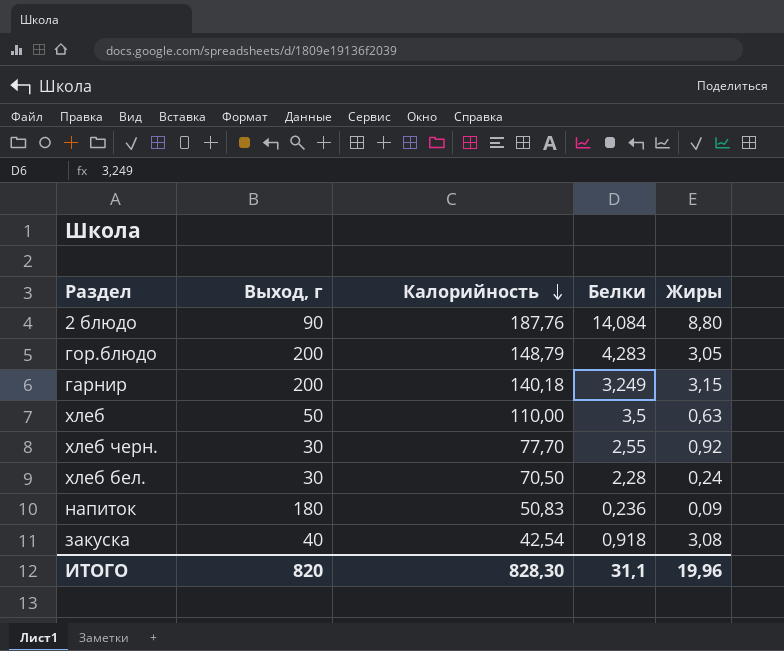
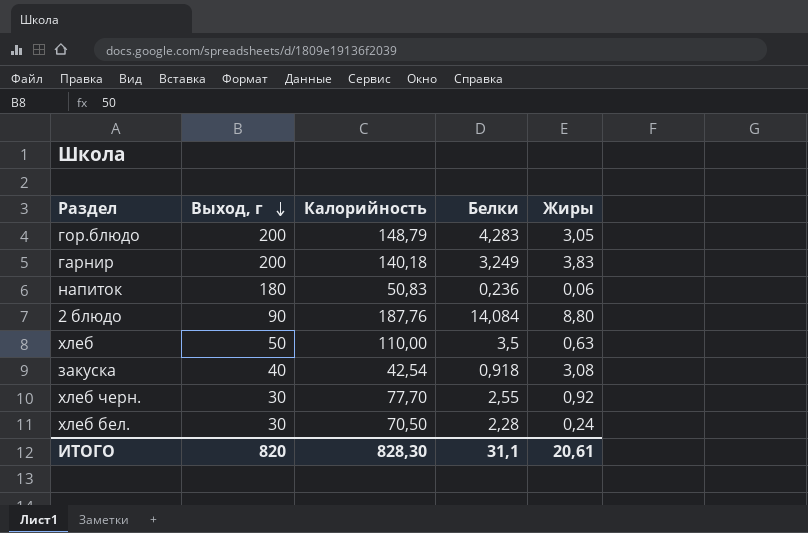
row order: Калорийность descending -> Выход, г descending
гарнир | Жиры: 3,15 -> 3,83
напиток | Жиры: 0,09 -> 0,06
ИТОГО | Жиры: 19,96 -> 20,61

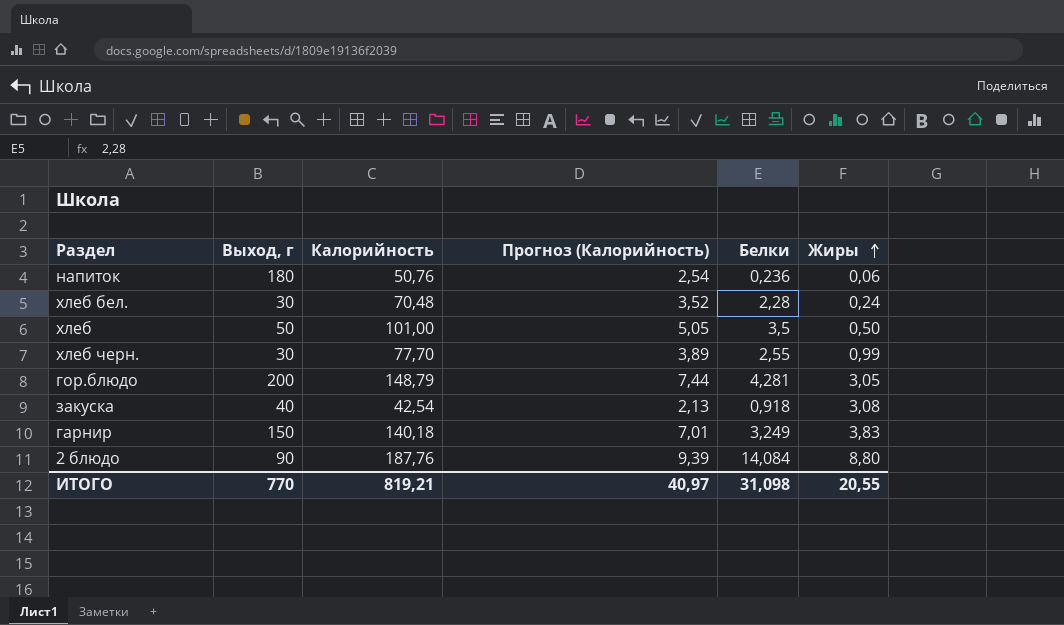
row order: Выход, г descending -> Жиры ascending
column Прогноз (Калорийность) | formula: none -> [Калорийность] * 0,05
напиток | Калорийность: 50,83 -> 50,76
хлеб бел. | Калорийность: 70,50 -> 70,48
хлеб | Калорийность: 110,00 -> 101,00
хлеб | Жиры: 0,63 -> 0,50
хлеб черн. | Жиры: 0,92 -> 0,99
гор.блюдо | Белки: 4,283 -> 4,281
гарнир | Выход, г: 200 -> 150
ИТОГО | Выход, г: 820 -> 770
ИТОГО | Калорийность: 828,30 -> 819,21
ИТОГО | Белки: 31,1 -> 31,098
ИТОГО | Жиры: 20,61 -> 20,55

